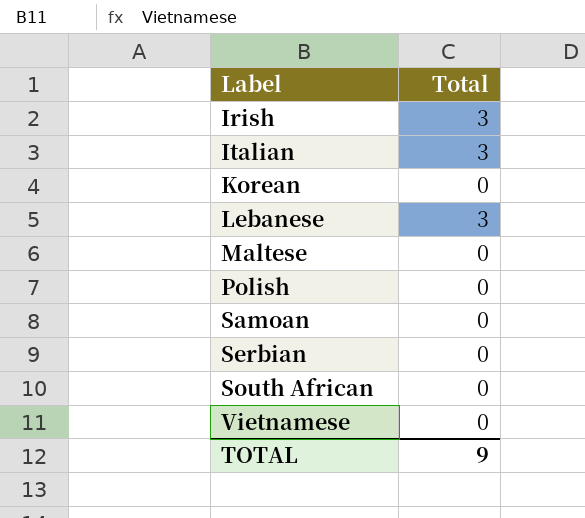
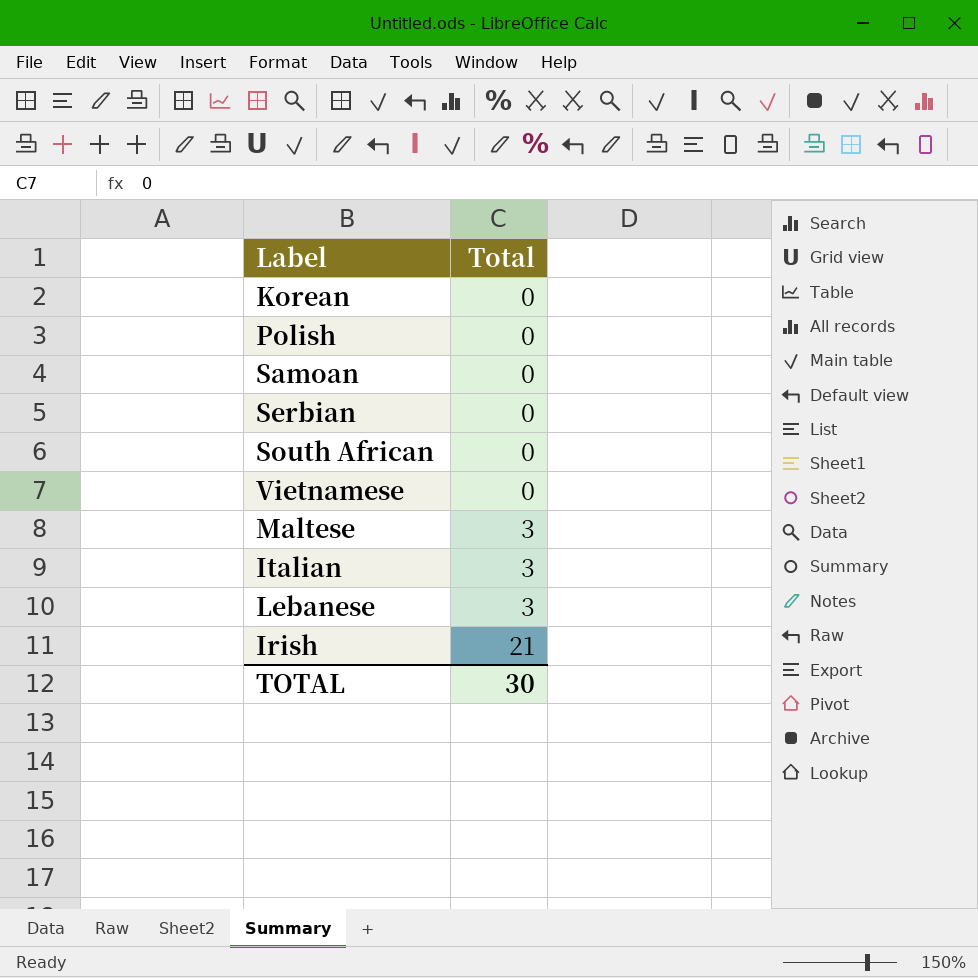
row order: Label ascending -> Total ascending
Maltese | Total: 0 -> 3
Irish | Total: 3 -> 21
TOTAL | Total: 9 -> 30

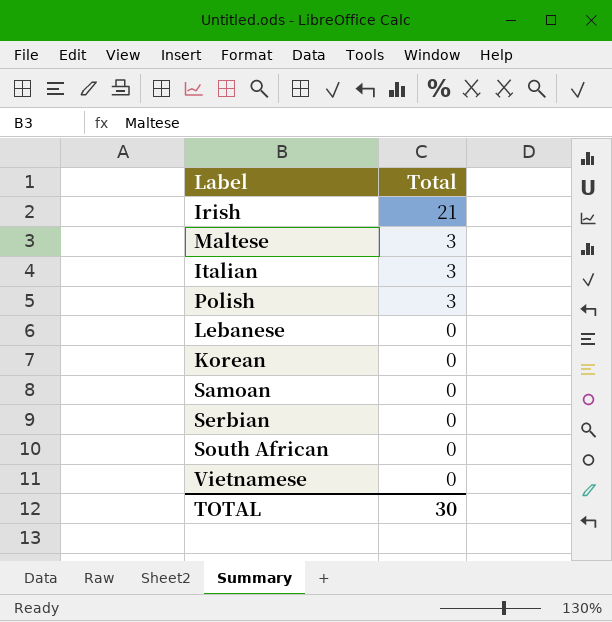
row order: Total ascending -> Total descending
Polish | Total: 0 -> 3
Lebanese | Total: 3 -> 0

